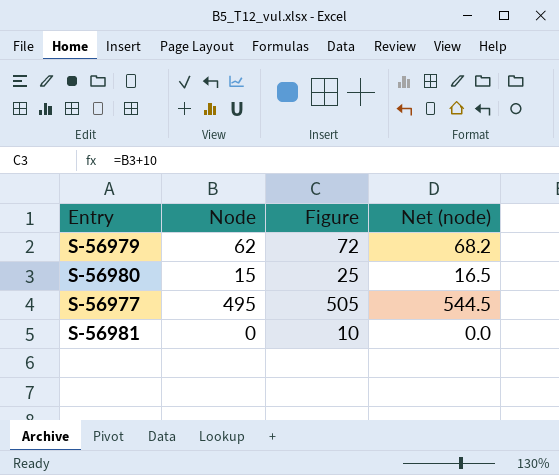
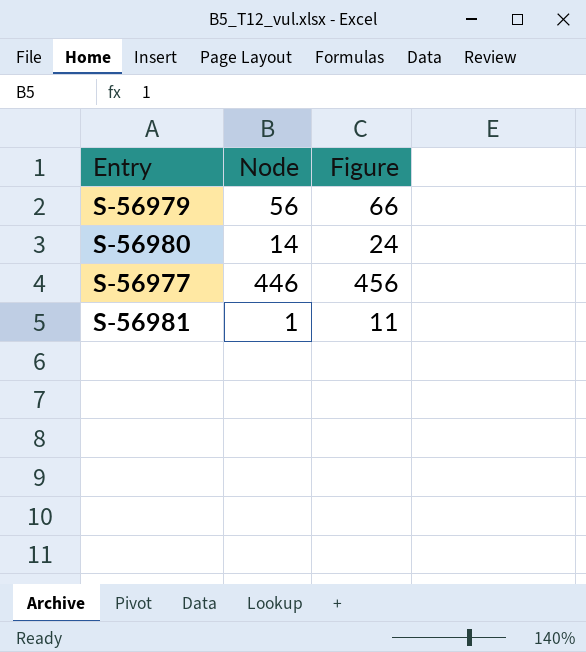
column Net (node) | formula: [Node] * 1.1 -> none
S-56979 | Node: 62 -> 56
S-56979 | Figure: 72 -> 66
S-56980 | Node: 15 -> 14
S-56980 | Figure: 25 -> 24
S-56977 | Node: 495 -> 446
S-56977 | Figure: 505 -> 456
S-56981 | Node: 0 -> 1
S-56981 | Figure: 10 -> 11

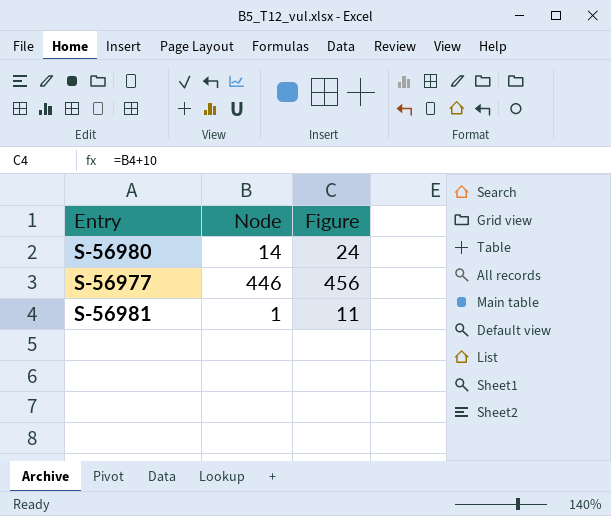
row S-56979: 56 | 66 -> none

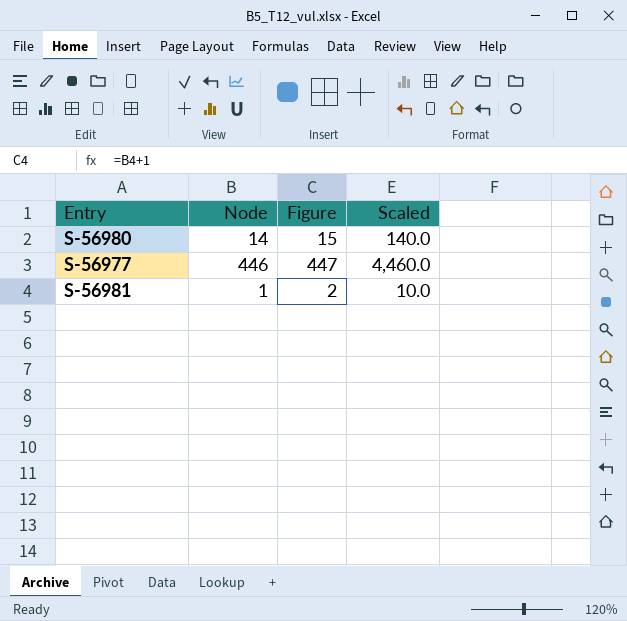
column Figure | formula: [Node] + 10 -> [Node] + 1
column Scaled | formula: none -> [Node] * 10

